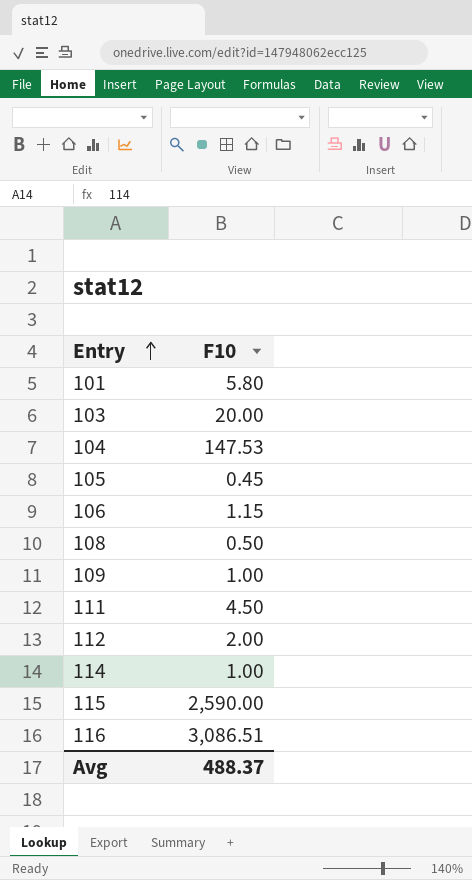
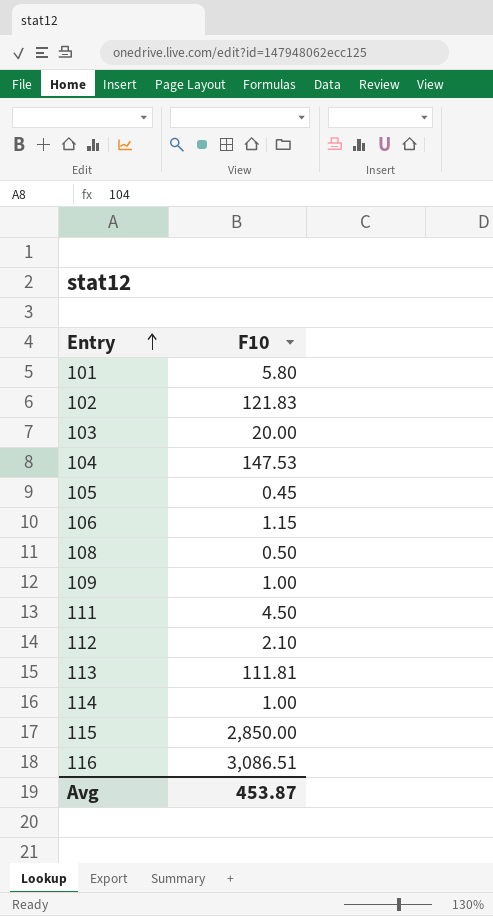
row 102: none -> 121.83
112 | F10: 2.00 -> 2.10
row 113: none -> 111.81
115 | F10: 2,590.00 -> 2,850.00
Avg | F10: 488.37 -> 453.87

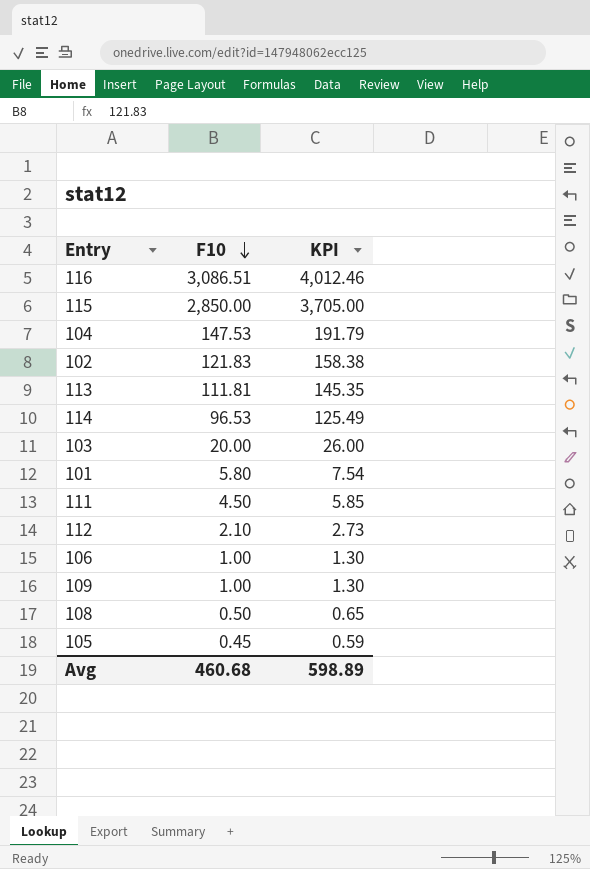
row order: Entry ascending -> F10 descending
column KPI | formula: none -> [F10] * 1.3
114 | F10: 1.00 -> 96.53
106 | F10: 1.15 -> 1.00
Avg | F10: 453.87 -> 460.68

